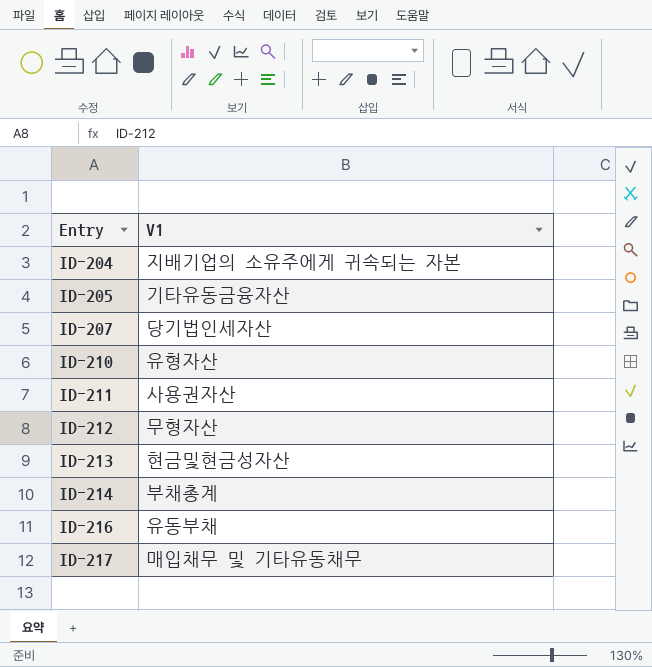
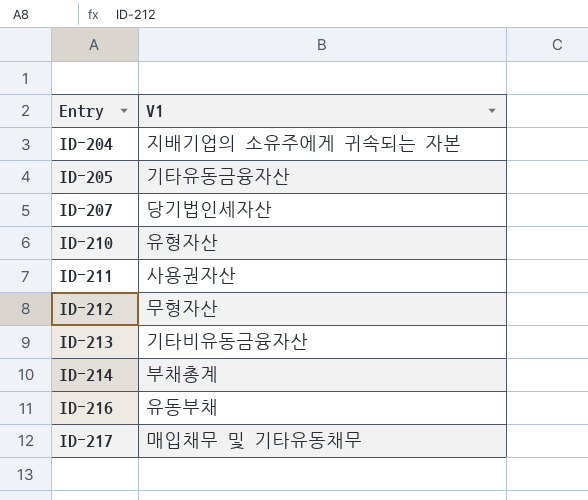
ID-213 | V1: 현금및현금성자산 -> 기타비유동금융자산

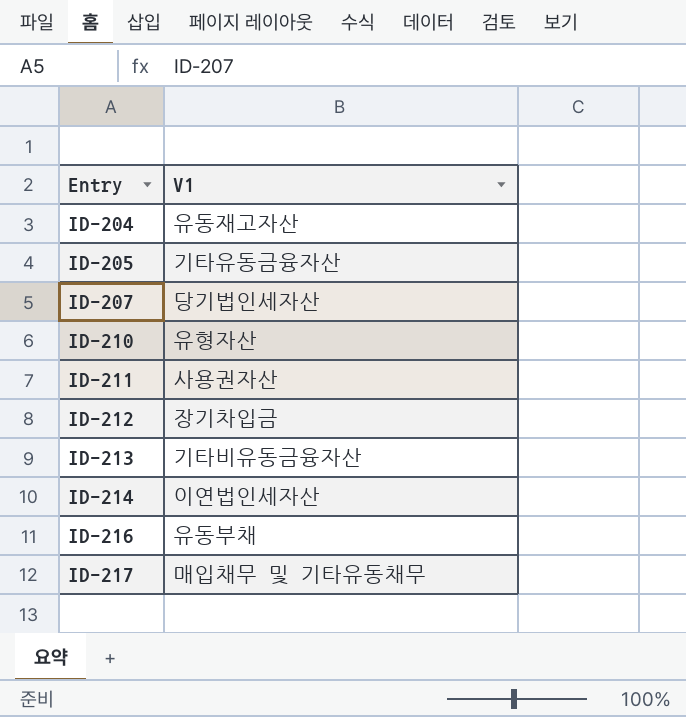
ID-204 | V1: 지배기업의 소유주에게 귀속되는 자본 -> 유동재고자산
ID-212 | V1: 무형자산 -> 장기차입금
ID-214 | V1: 부채총계 -> 이연법인세자산

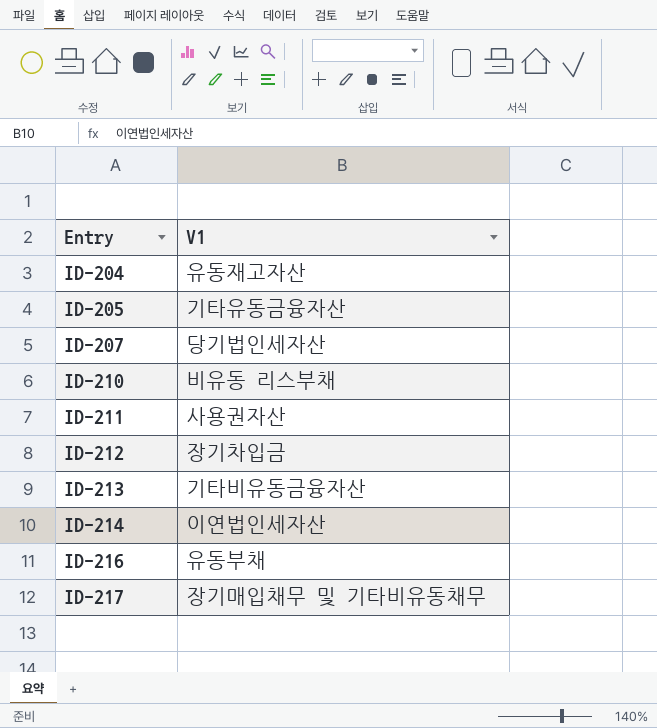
ID-210 | V1: 유형자산 -> 비유동 리스부채
ID-217 | V1: 매입채무 및 기타유동채무 -> 장기매입채무 및 기타비유동채무

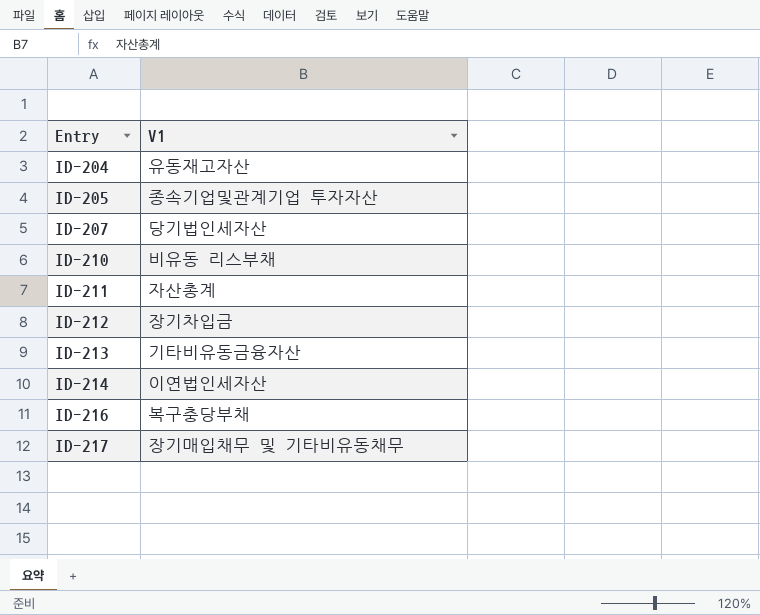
ID-205 | V1: 기타유동금융자산 -> 종속기업및관계기업 투자자산
ID-211 | V1: 사용권자산 -> 자산총계
ID-216 | V1: 유동부채 -> 복구충당부채

